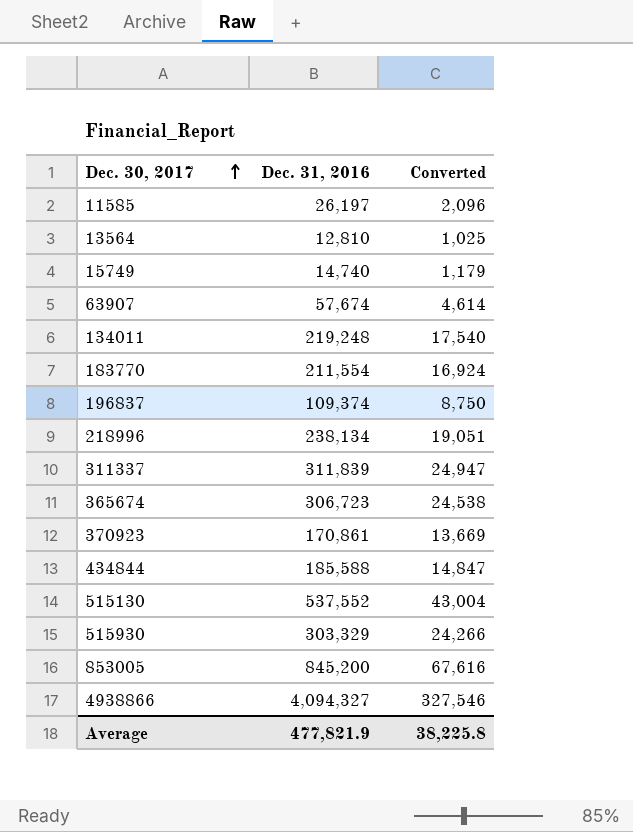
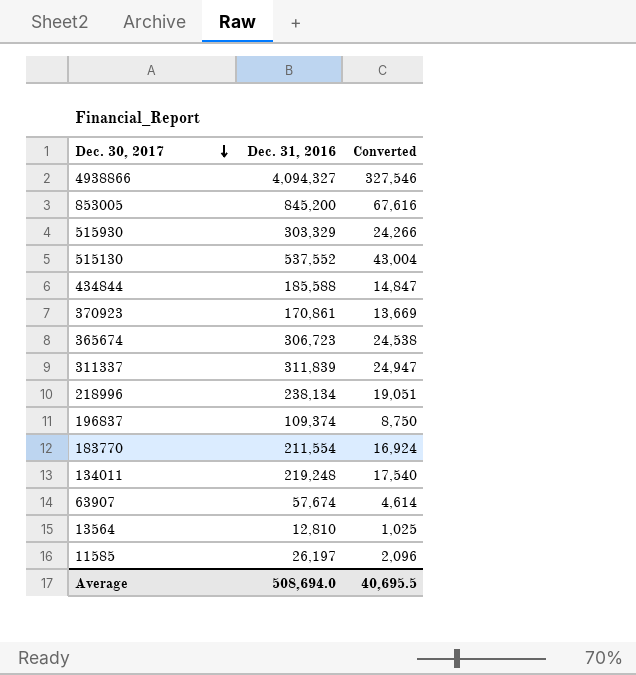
row order: Dec. 30, 2017 ascending -> Dec. 30, 2017 descending
row 15749: 14,740 | 1,179 -> none
Average | Dec. 31, 2016: 477,821.9 -> 508,694.0
Average | Converted: 38,225.8 -> 40,695.5

